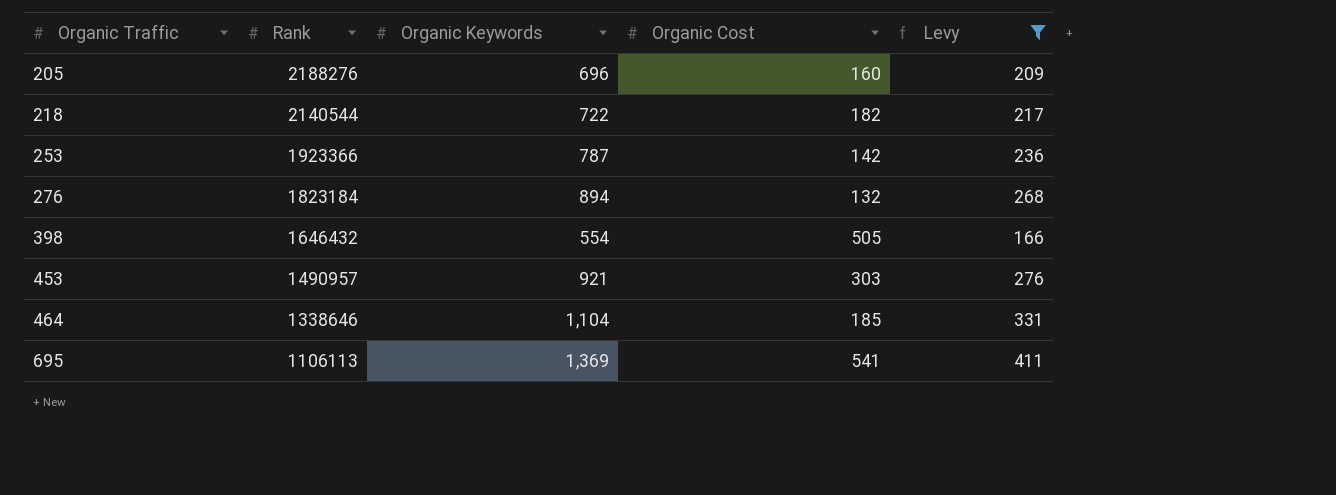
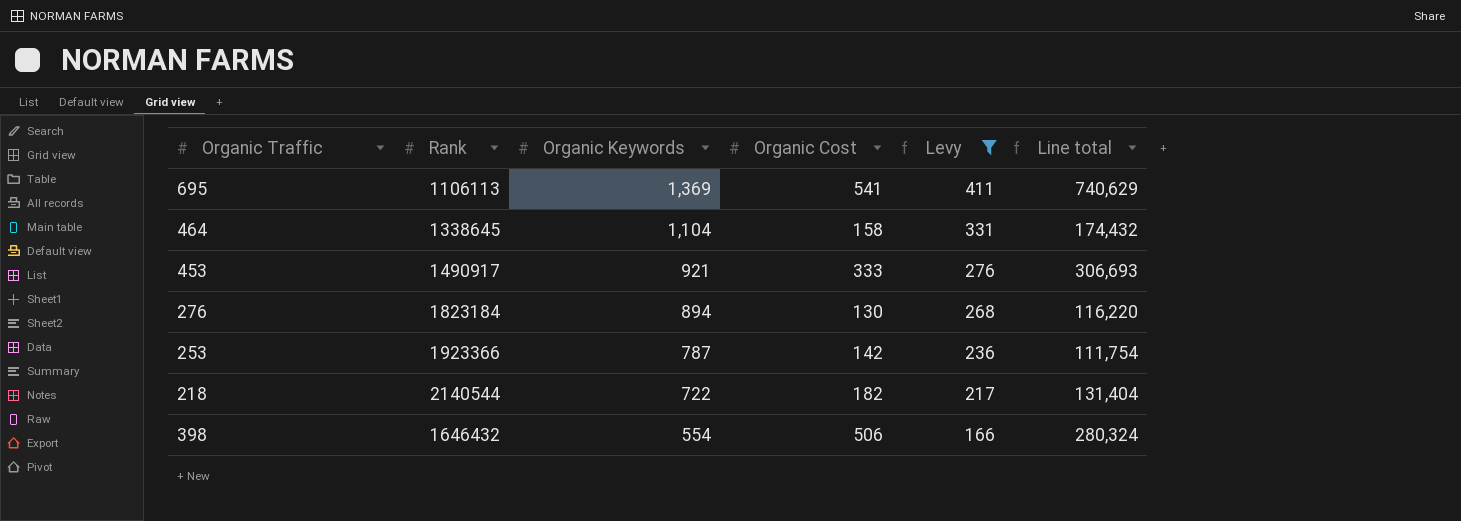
row order: Organic Traffic ascending -> Organic Keywords descending
column Line total | formula: none -> [Organic Keywords] * [Organic Cost]
row 205: 2188276 | 696 | 160 | 209 -> none
464 | Rank: 1338646 -> 1338645
464 | Organic Cost: 185 -> 158
453 | Rank: 1490957 -> 1490917
453 | Organic Cost: 303 -> 333
276 | Organic Cost: 132 -> 130
398 | Organic Cost: 505 -> 506

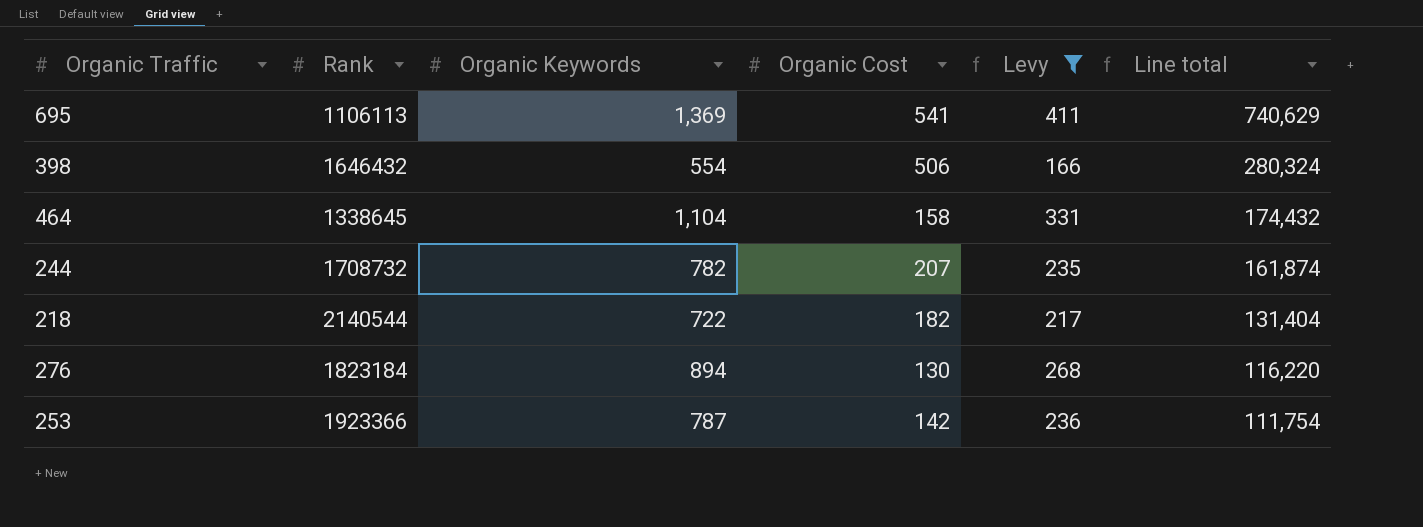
row order: Organic Keywords descending -> Line total descending
row 453: 1490917 | 921 | 333 | 276 | 306,693 -> none
row 244: none -> 1708732 | 782 | 207 | 235 | 161,874

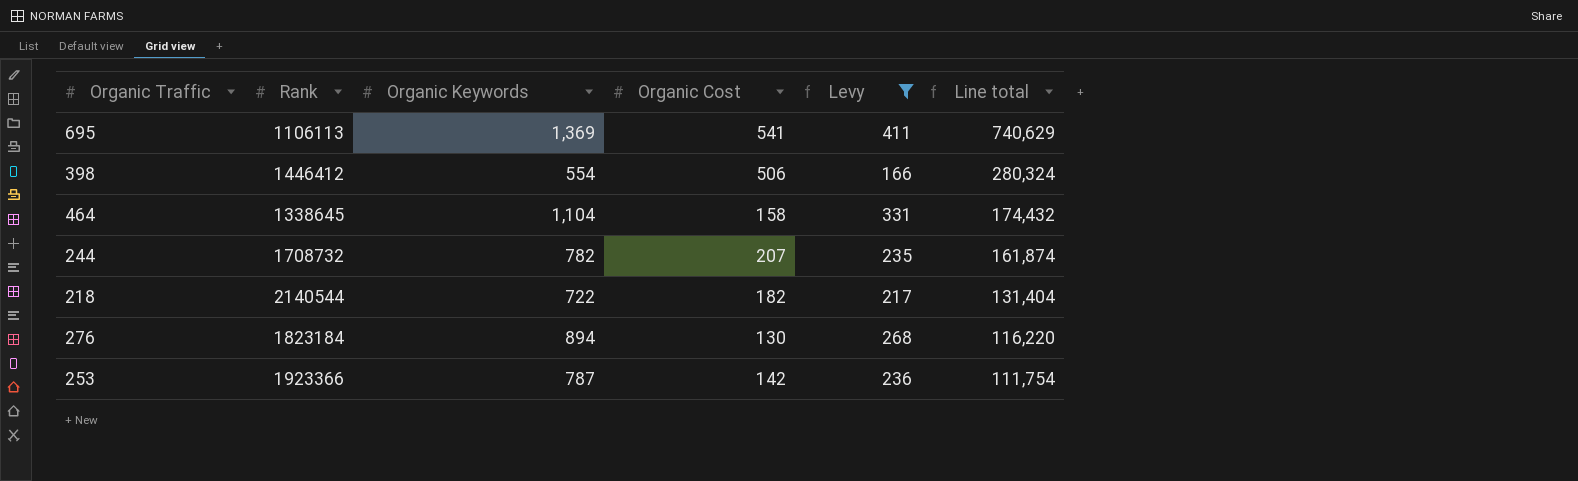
398 | Rank: 1646432 -> 1446412

